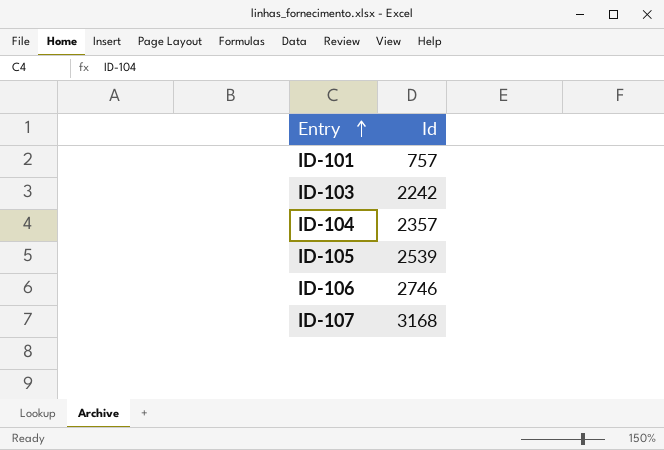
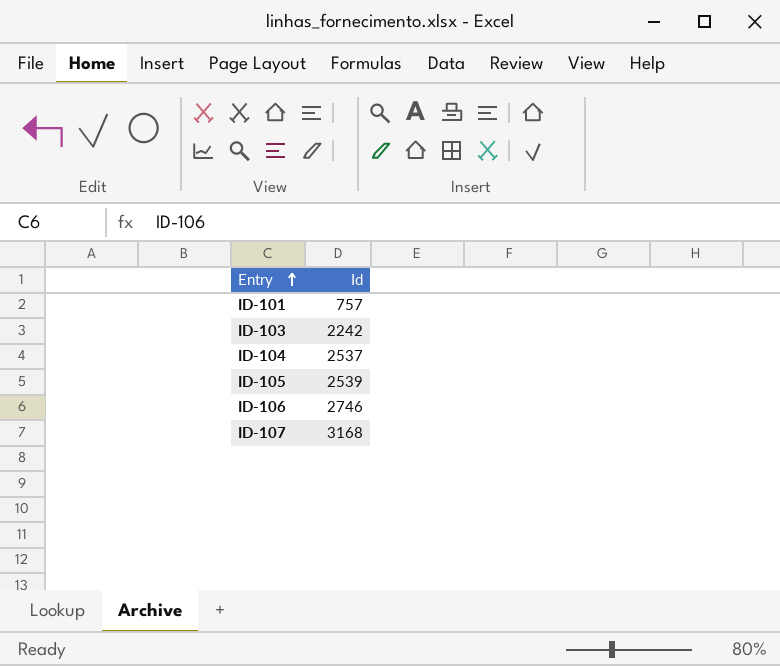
ID-104 | Id: 2357 -> 2537

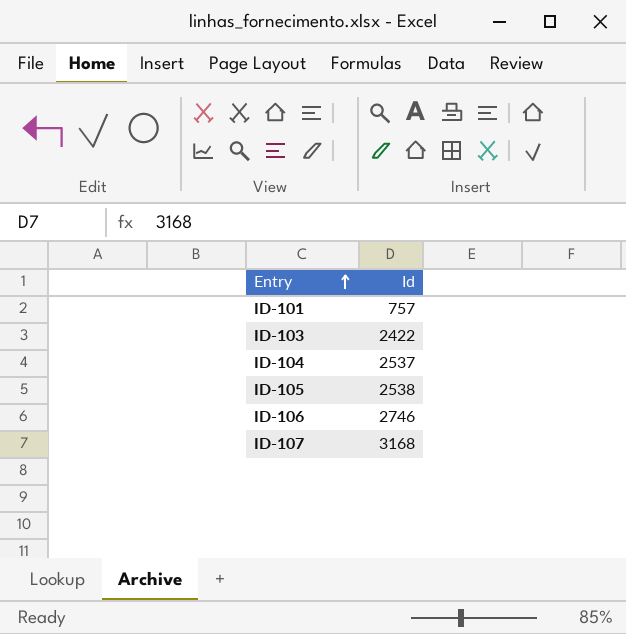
ID-103 | Id: 2242 -> 2422
ID-105 | Id: 2539 -> 2538

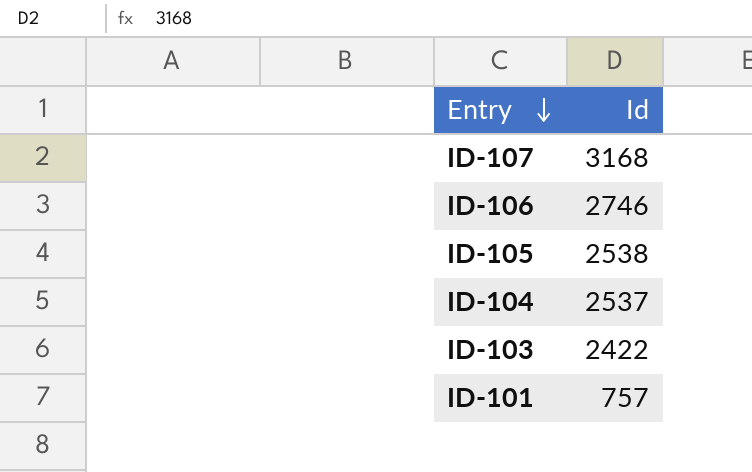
row order: Entry ascending -> Entry descending

